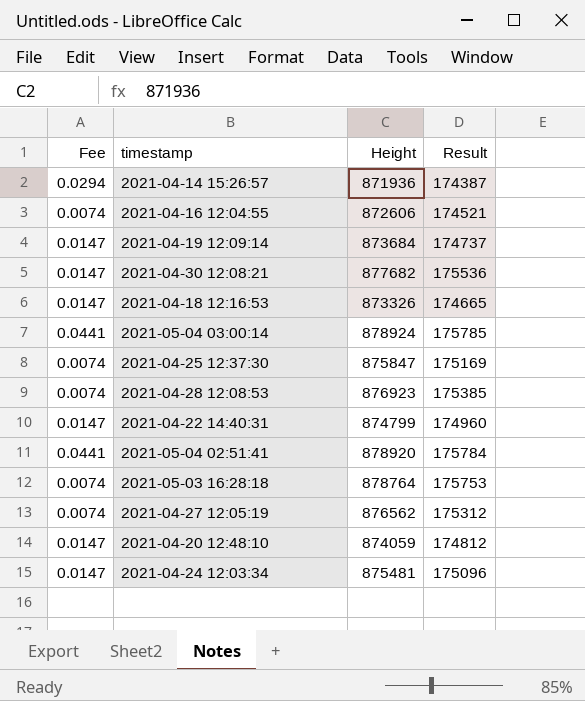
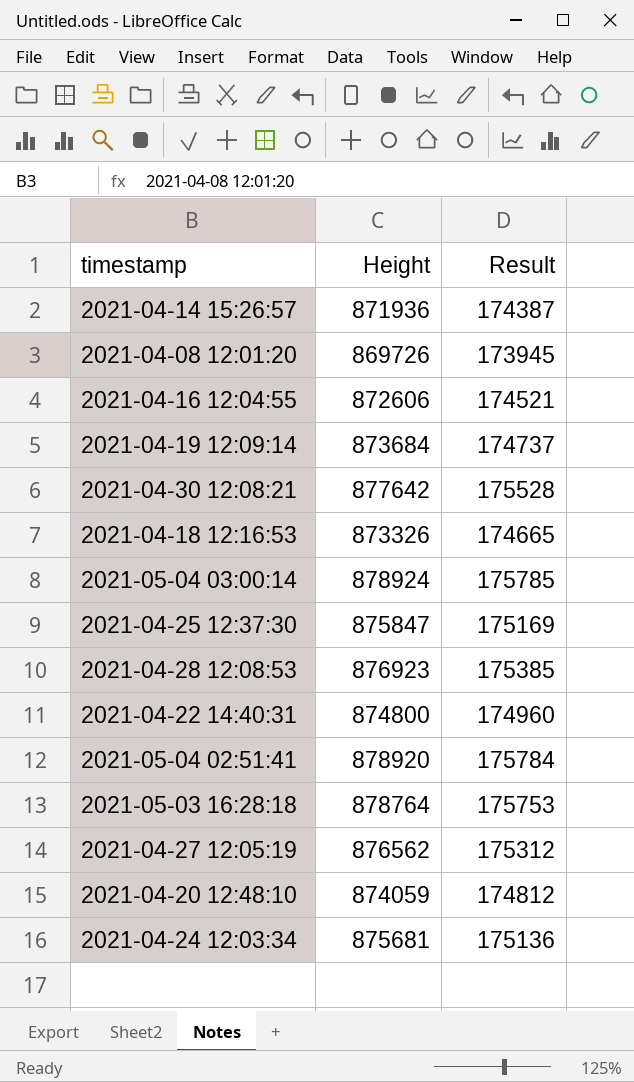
column Fee | position: 1 -> none
row 2021-04-08 12:01:20: none -> 869726 | 173945
2021-04-30 12:08:21 | Height: 877682 -> 877642
2021-04-30 12:08:21 | Result: 175536 -> 175528
2021-04-22 14:40:31 | Height: 874799 -> 874800
2021-04-24 12:03:34 | Height: 875481 -> 875681
2021-04-24 12:03:34 | Result: 175096 -> 175136

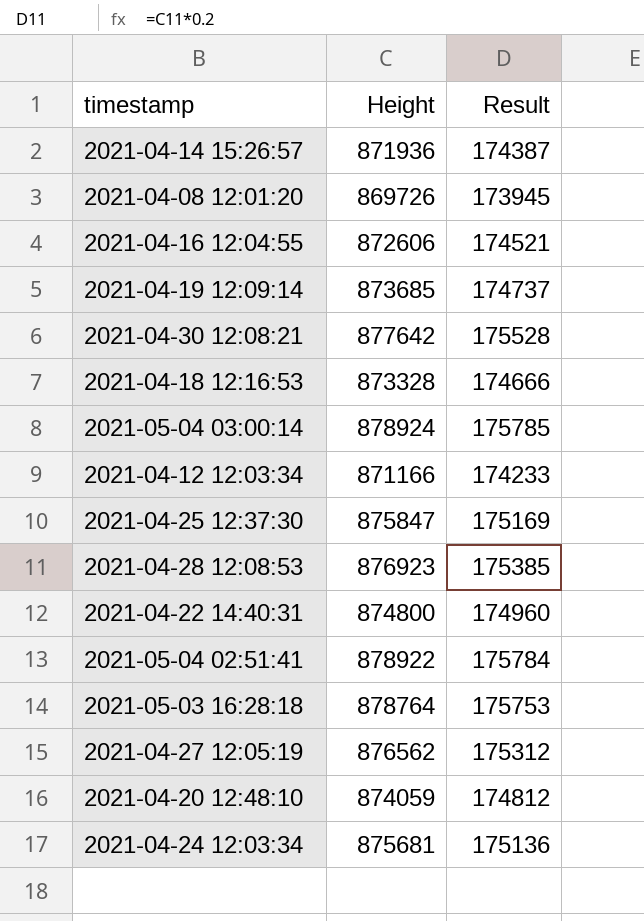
2021-04-19 12:09:14 | Height: 873684 -> 873685
2021-04-18 12:16:53 | Height: 873326 -> 873328
2021-04-18 12:16:53 | Result: 174665 -> 174666
row 2021-04-12 12:03:34: none -> 871166 | 174233
2021-05-04 02:51:41 | Height: 878920 -> 878922

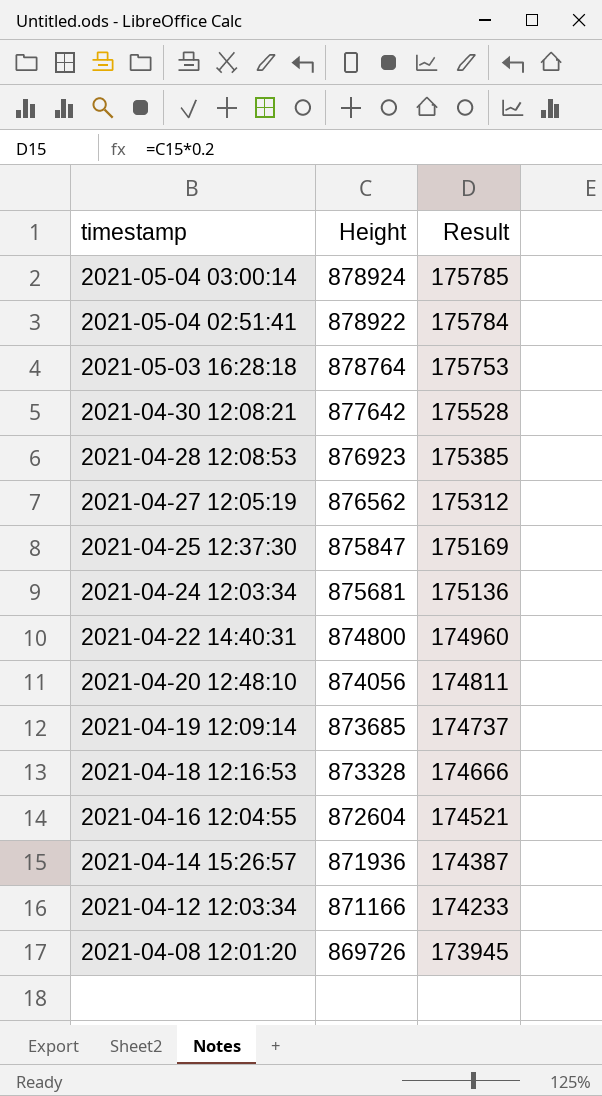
row order: none -> timestamp descending
2021-04-20 12:48:10 | Height: 874059 -> 874056
2021-04-20 12:48:10 | Result: 174812 -> 174811
2021-04-16 12:04:55 | Height: 872606 -> 872604

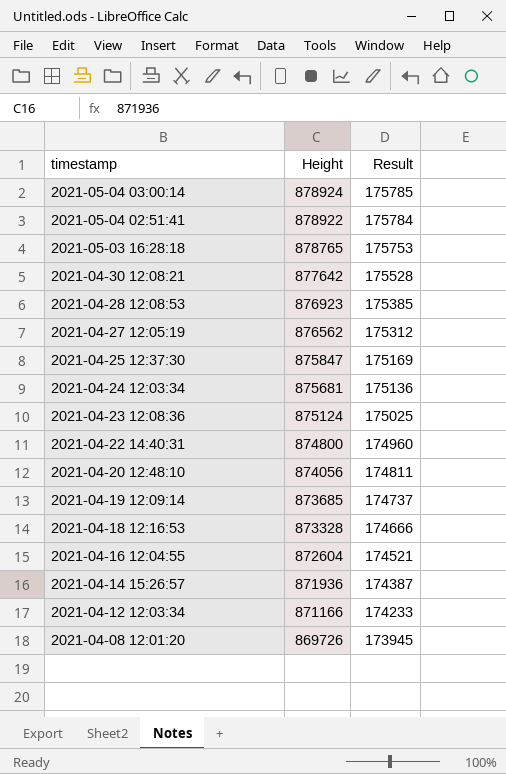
2021-05-03 16:28:18 | Height: 878764 -> 878765
row 2021-04-23 12:08:36: none -> 875124 | 175025

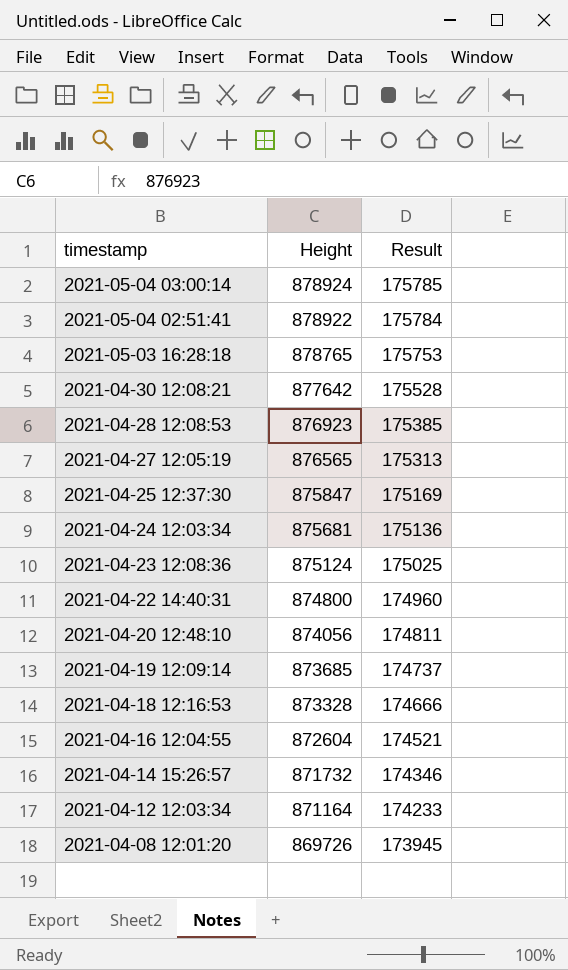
2021-04-27 12:05:19 | Height: 876562 -> 876565
2021-04-27 12:05:19 | Result: 175312 -> 175313
2021-04-14 15:26:57 | Height: 871936 -> 871732
2021-04-14 15:26:57 | Result: 174387 -> 174346
2021-04-12 12:03:34 | Height: 871166 -> 871164

